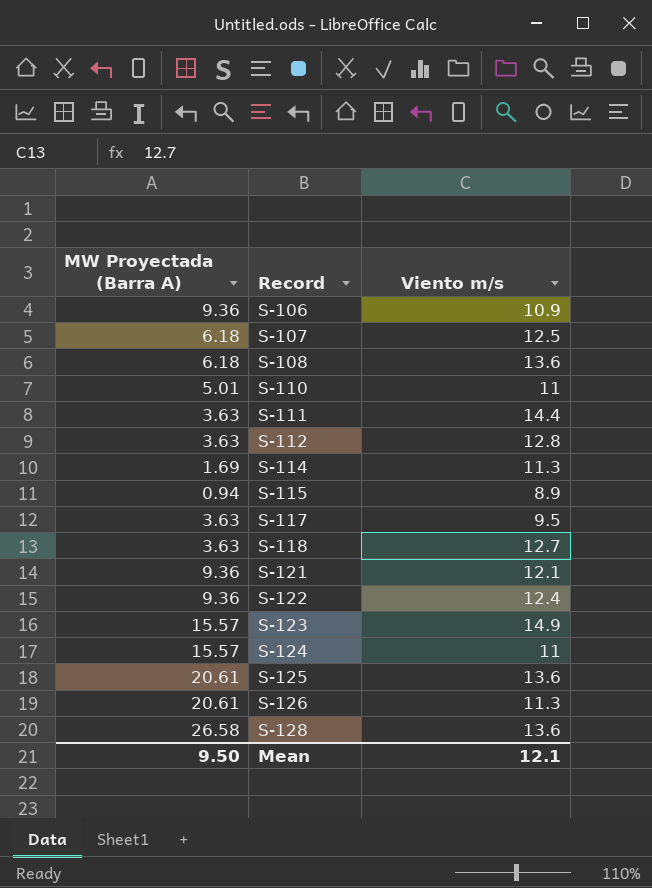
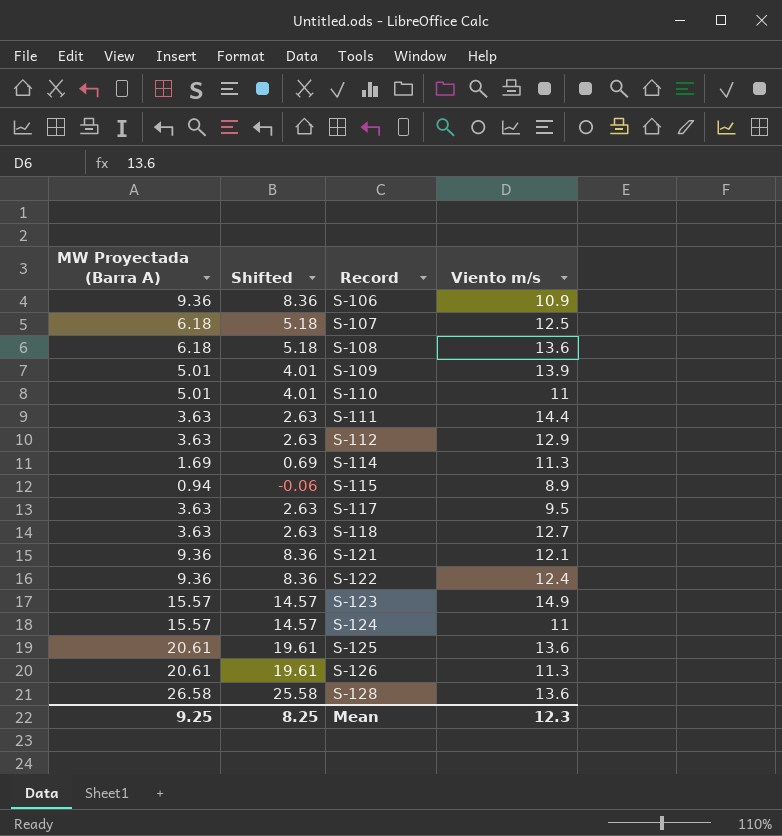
column Shifted | formula: none -> [MW Proyectada (Barra A)] - 1
row S-109: none -> 5.01 | 4.01 | 13.9
S-112 | Viento m/s: 12.8 -> 12.9
Mean | MW Proyectada (Barra A): 9.50 -> 9.25
Mean | Viento m/s: 12.1 -> 12.3

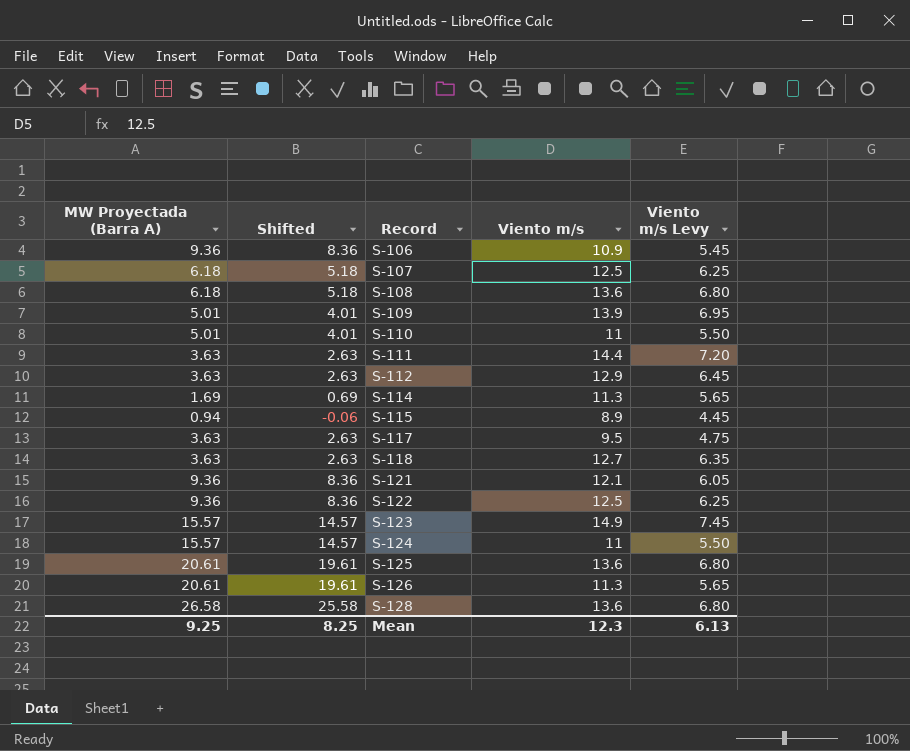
column Viento m/s Levy | formula: none -> [Viento m/s] * 0.5
S-122 | Viento m/s: 12.4 -> 12.5

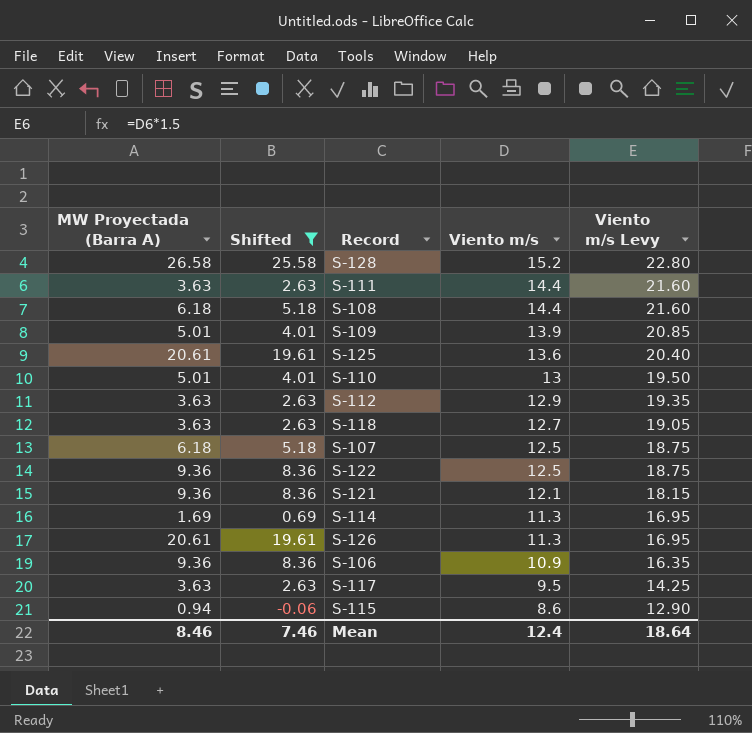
filter: none -> Shifted != 14.57
row order: Record ascending -> Viento m/s descending
column Viento m/s Levy | formula: [Viento m/s] * 0.5 -> [Viento m/s] * 1.5
S-128 | Viento m/s: 13.6 -> 15.2
S-108 | Viento m/s: 13.6 -> 14.4
S-110 | Viento m/s: 11 -> 13
S-115 | Viento m/s: 8.9 -> 8.6
Mean | MW Proyectada (Barra A): 9.25 -> 8.46
Mean | Shifted: 8.25 -> 7.46
Mean | Viento m/s: 12.3 -> 12.4
Mean | Viento m/s Levy: 6.13 -> 18.64

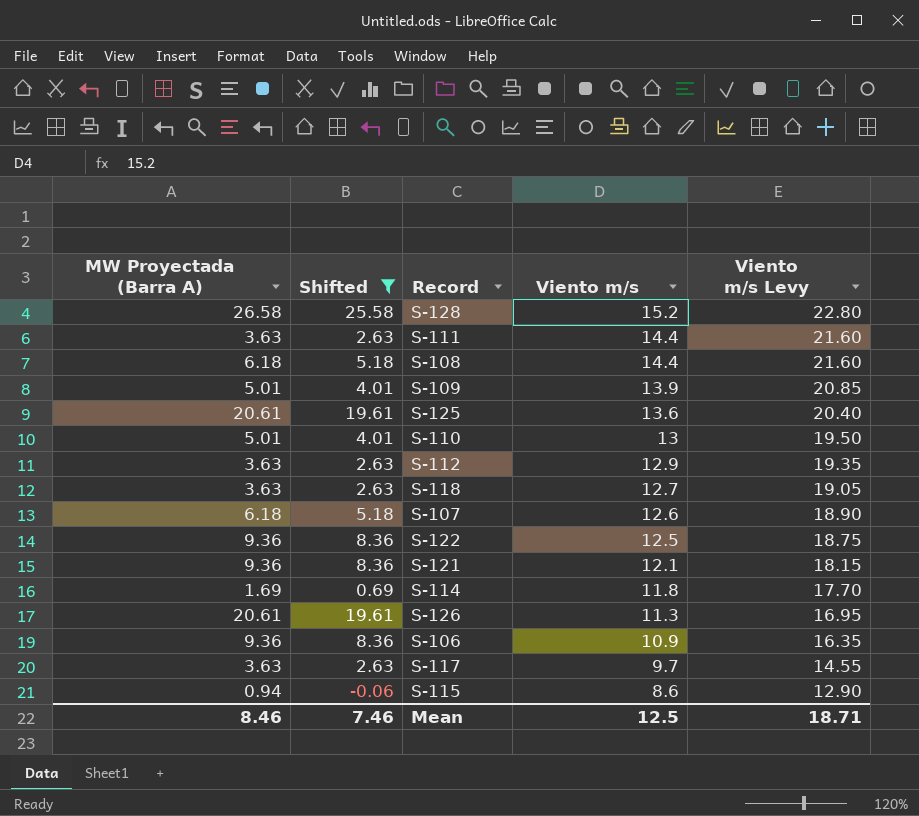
S-107 | Viento m/s: 12.5 -> 12.6
S-107 | Viento m/s Levy: 18.75 -> 18.90
S-114 | Viento m/s: 11.3 -> 11.8
S-114 | Viento m/s Levy: 16.95 -> 17.70
S-117 | Viento m/s: 9.5 -> 9.7
S-117 | Viento m/s Levy: 14.25 -> 14.55
Mean | Viento m/s: 12.4 -> 12.5
Mean | Viento m/s Levy: 18.64 -> 18.71

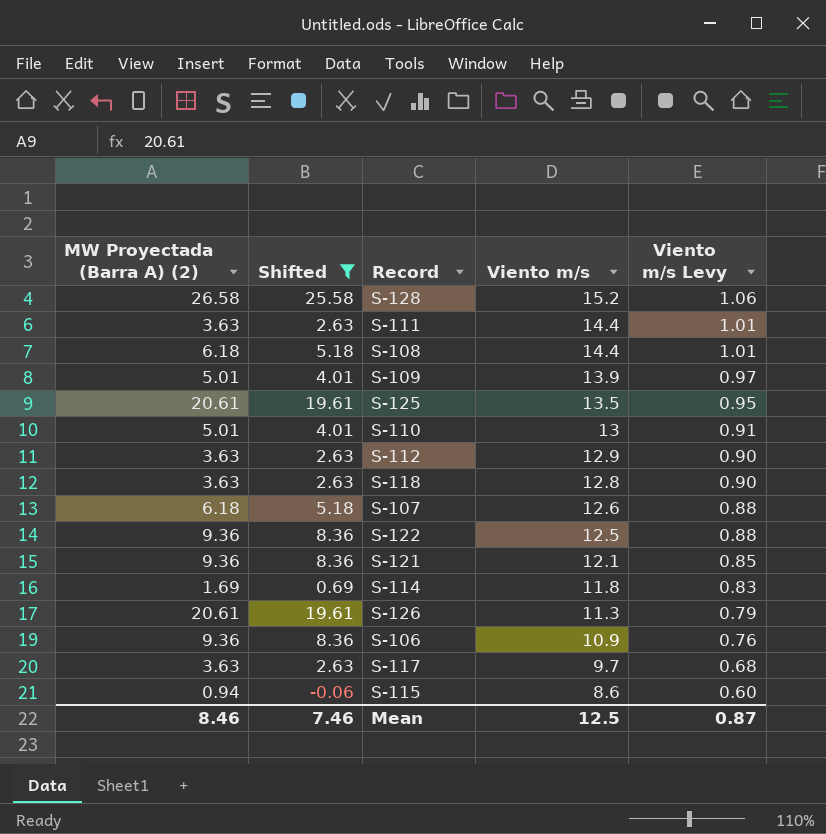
column name: MW Proyectada (Barra A) -> MW Proyectada (Barra A) (2)
column Viento m/s Levy | formula: [Viento m/s] * 1.5 -> [Viento m/s] * 0.07
S-125 | Viento m/s: 13.6 -> 13.5
S-118 | Viento m/s: 12.7 -> 12.8
Mean | Viento m/s Levy: 18.71 -> 0.87

